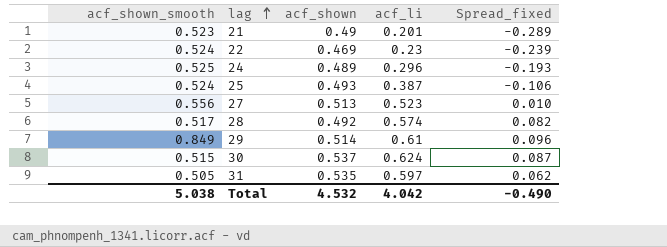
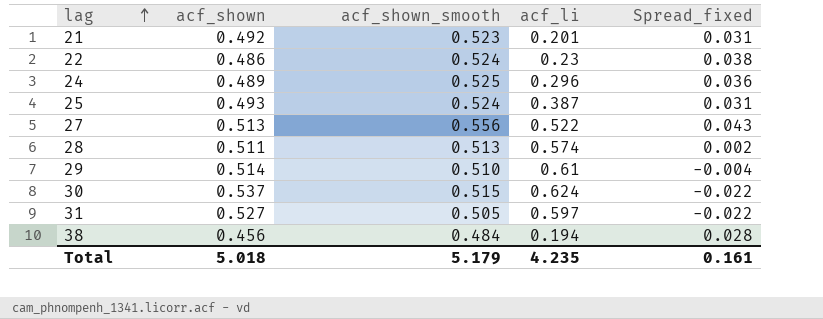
column acf_shown_smooth | position: 1 -> 3
column Spread_fixed | formula: [acf_li] - [acf_shown] -> [acf_shown_smooth] - [acf_shown]
21 | acf_shown: 0.49 -> 0.492
22 | acf_shown: 0.469 -> 0.486
27 | acf_li: 0.523 -> 0.522
28 | acf_shown: 0.492 -> 0.511
28 | acf_shown_smooth: 0.517 -> 0.513
29 | acf_shown_smooth: 0.849 -> 0.510
31 | acf_shown: 0.535 -> 0.527
row 38: none -> 0.456 | 0.484 | 0.194 | 0.028
Total | acf_shown: 4.532 -> 5.018
Total | acf_shown_smooth: 5.038 -> 5.179
Total | acf_li: 4.042 -> 4.235
Total | Spread_fixed: -0.490 -> 0.161

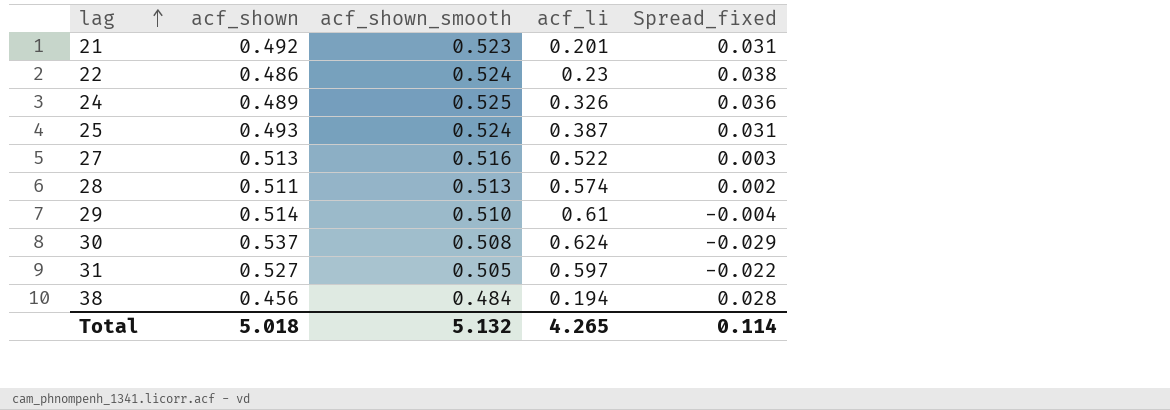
24 | acf_li: 0.296 -> 0.326
27 | acf_shown_smooth: 0.556 -> 0.516
27 | Spread_fixed: 0.043 -> 0.003
30 | acf_shown_smooth: 0.515 -> 0.508
30 | Spread_fixed: -0.022 -> -0.029
Total | acf_shown_smooth: 5.179 -> 5.132
Total | acf_li: 4.235 -> 4.265
Total | Spread_fixed: 0.161 -> 0.114

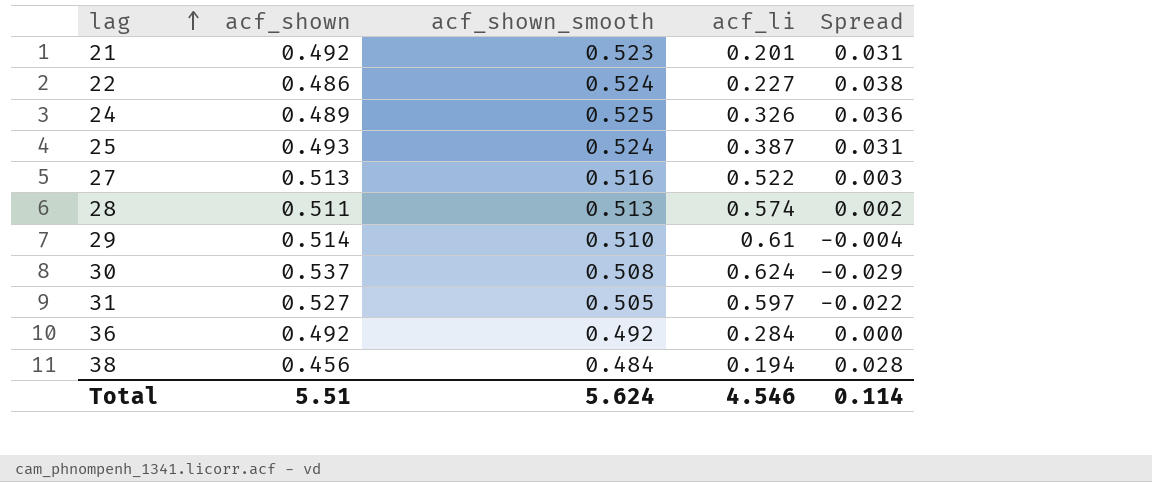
column name: Spread_fixed -> Spread
22 | acf_li: 0.23 -> 0.227
row 36: none -> 0.492 | 0.492 | 0.284 | 0.000
Total | acf_shown: 5.018 -> 5.51
Total | acf_shown_smooth: 5.132 -> 5.624
Total | acf_li: 4.265 -> 4.546

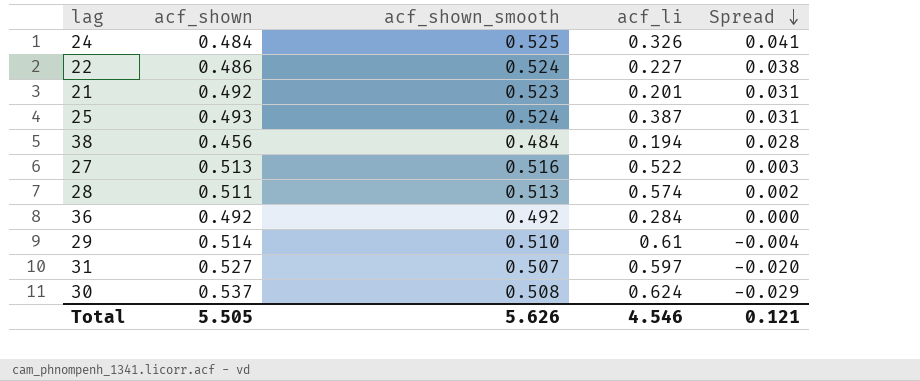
row order: lag ascending -> Spread descending
24 | acf_shown: 0.489 -> 0.484
24 | Spread: 0.036 -> 0.041
31 | acf_shown_smooth: 0.505 -> 0.507
31 | Spread: -0.022 -> -0.020
Total | acf_shown: 5.51 -> 5.505
Total | acf_shown_smooth: 5.624 -> 5.626
Total | Spread: 0.114 -> 0.121

